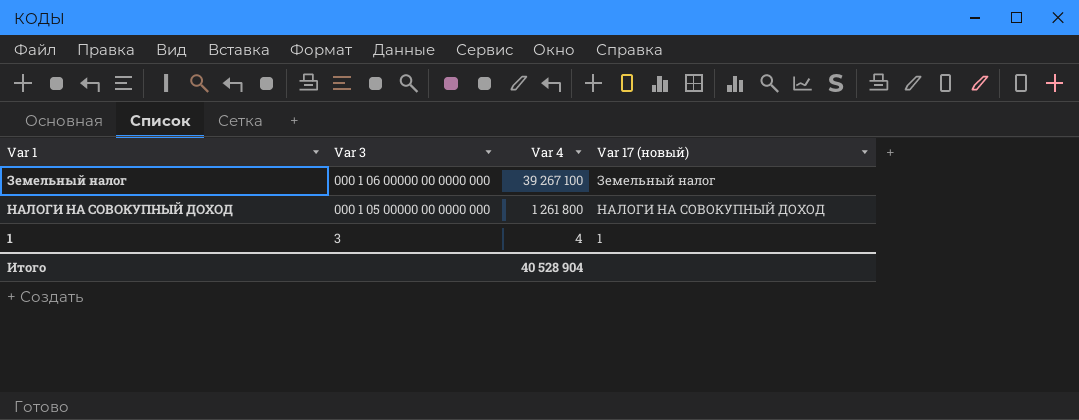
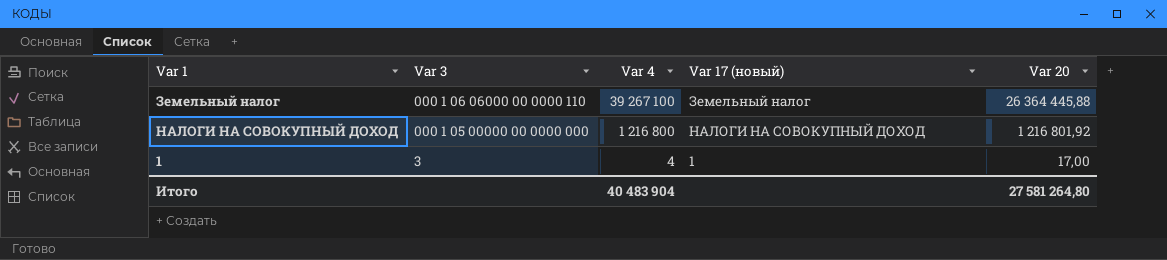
column Var 20 | position: none -> 5
Земельный налог | Var 3: 000 1 06 00000 00 0000 000 -> 000 1 06 06000 00 0000 110
НАЛОГИ НА СОВОКУПНЫЙ ДОХОД | Var 4: 1 261 800 -> 1 216 800
Итого | Var 4: 40 528 904 -> 40 483 904

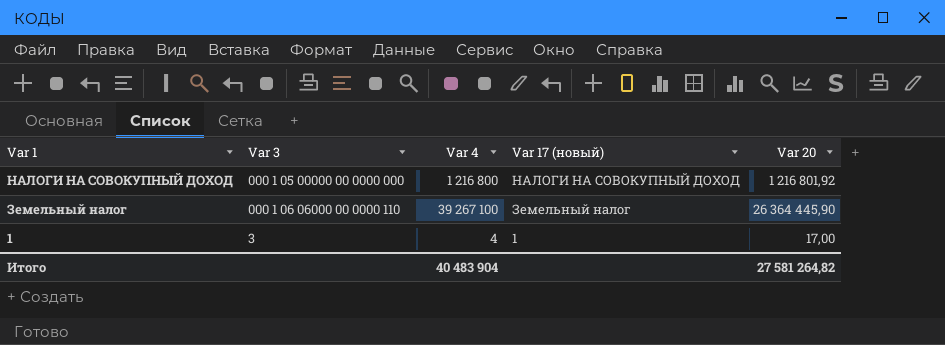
row order: Var 4 descending -> Var 1 descending
Земельный налог | Var 20: 26 364 445,88 -> 26 364 445,90
Итого | Var 20: 27 581 264,80 -> 27 581 264,82

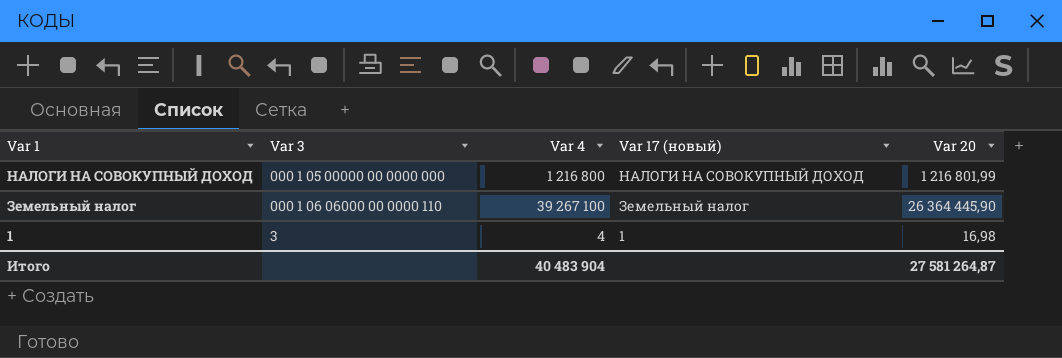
НАЛОГИ НА СОВОКУПНЫЙ ДОХОД | Var 20: 1 216 801,92 -> 1 216 801,99
1 | Var 20: 17,00 -> 16,98
Итого | Var 20: 27 581 264,82 -> 27 581 264,87

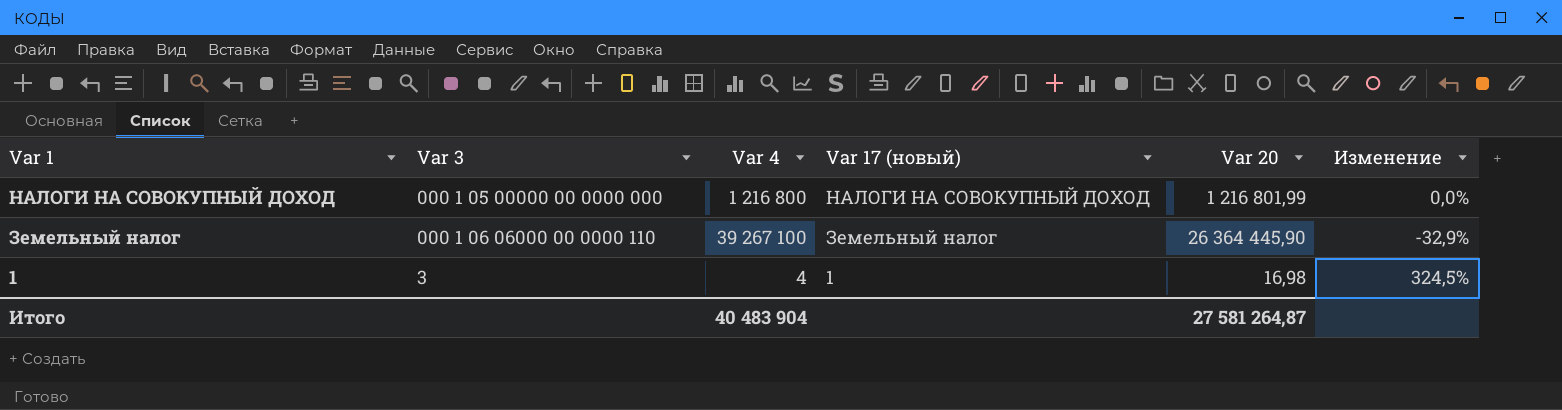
column Изменение | formula: none -> ([Var 20] - [Var 4]) / [Var 4]

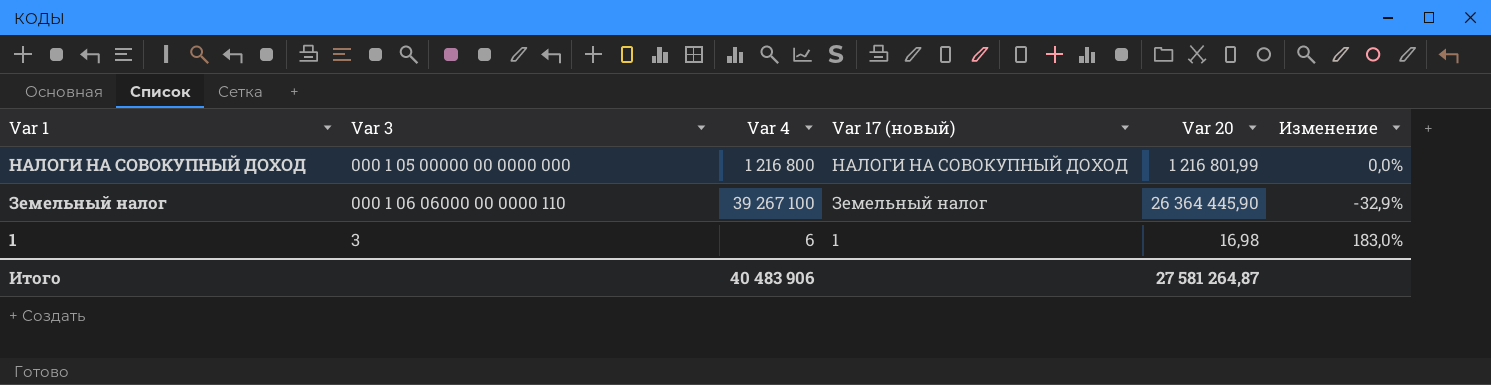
1 | Var 4: 4 -> 6
1 | Изменение: 324,5% -> 183,0%
Итого | Var 4: 40 483 904 -> 40 483 906

